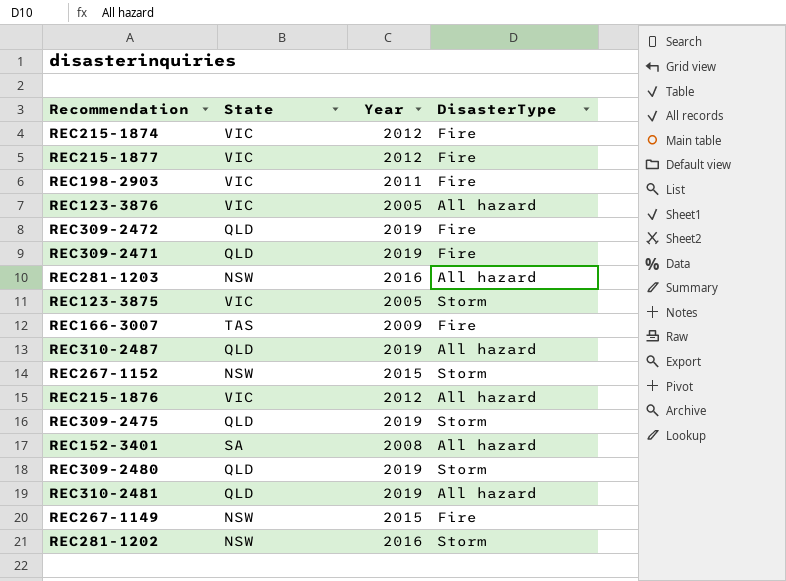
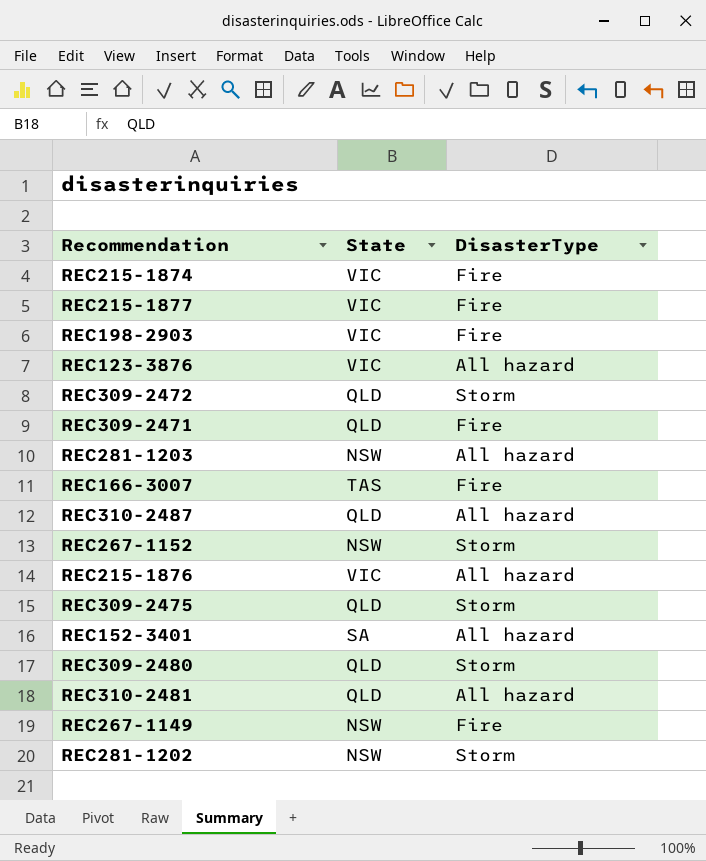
column Year | position: 3 -> none
row REC123-3875: VIC | 2005 | Storm -> none
REC309-2472 | DisasterType: Fire -> Storm

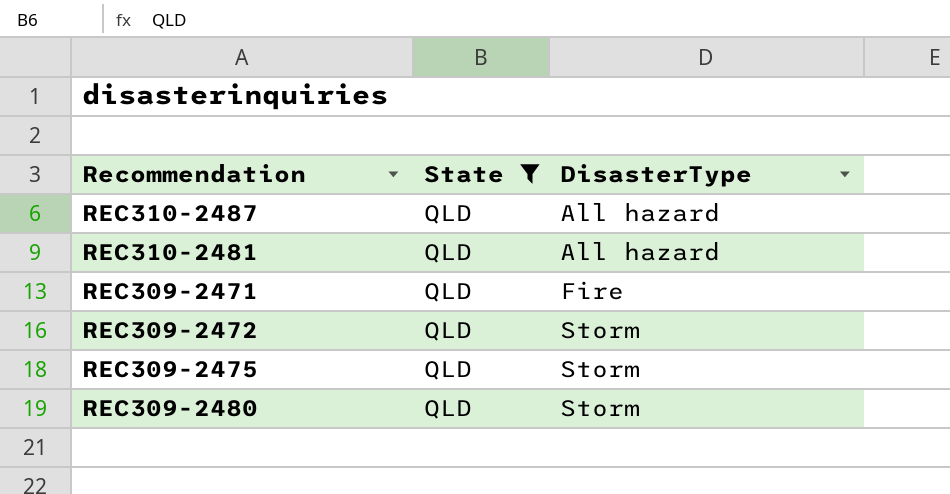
filter: none -> State = QLD
row order: none -> DisasterType ascending

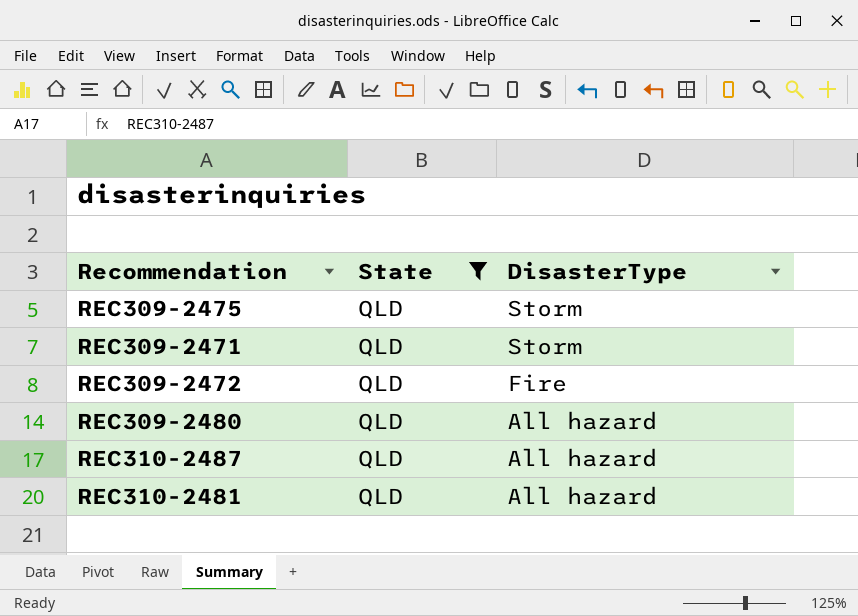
row order: DisasterType ascending -> DisasterType descending
REC309-2471 | DisasterType: Fire -> Storm
REC309-2472 | DisasterType: Storm -> Fire
REC309-2480 | DisasterType: Storm -> All hazard

